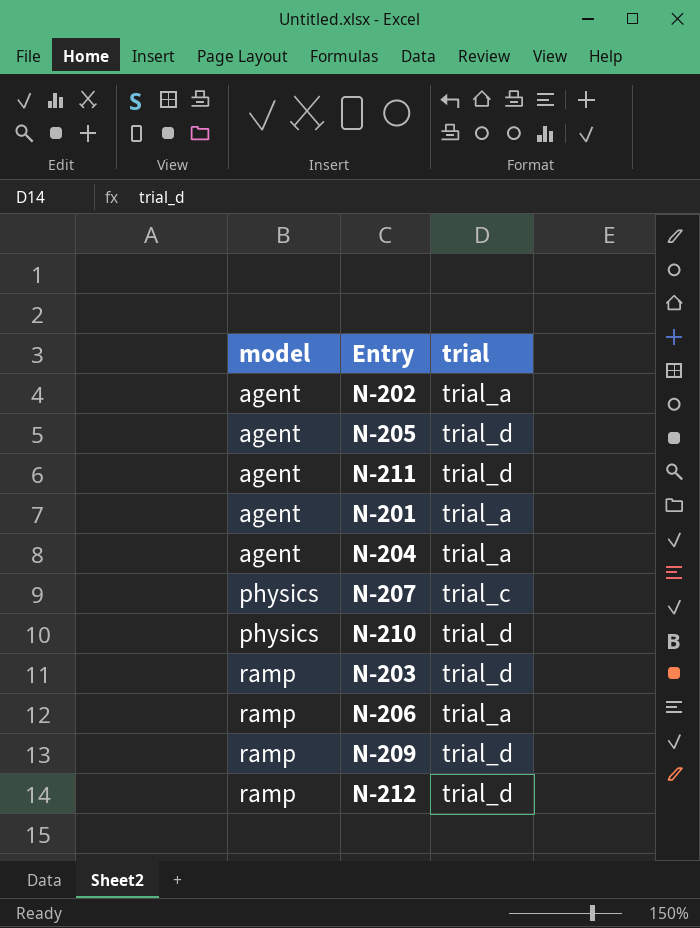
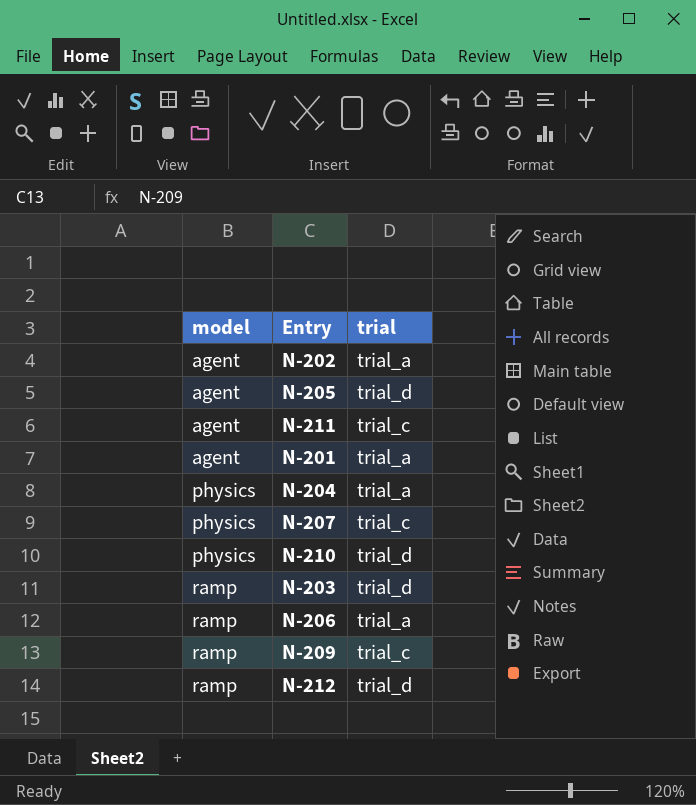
N-211 | trial: trial_d -> trial_c
N-204 | model: agent -> physics
N-209 | trial: trial_d -> trial_c

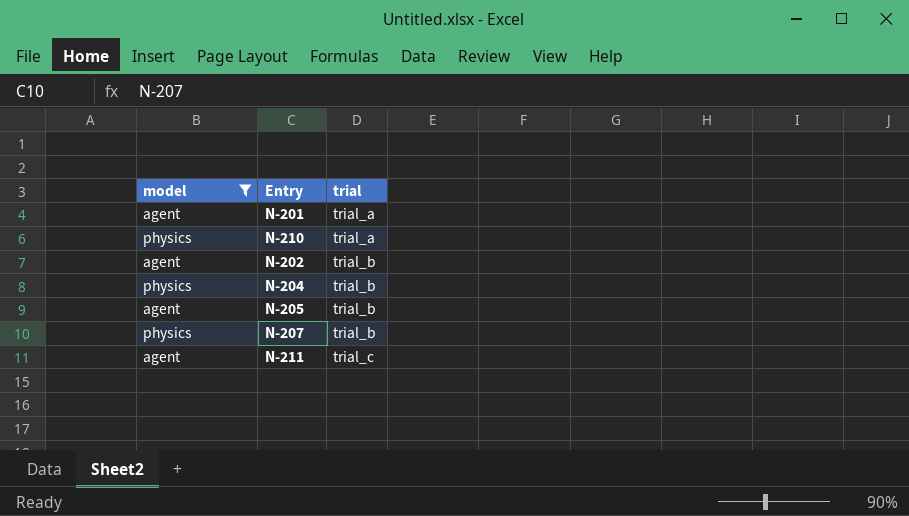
filter: none -> model != ramp
row order: model ascending -> trial ascending
N-210 | trial: trial_d -> trial_a
N-202 | trial: trial_a -> trial_b
N-204 | trial: trial_a -> trial_b
N-205 | trial: trial_d -> trial_b
N-207 | trial: trial_c -> trial_b

